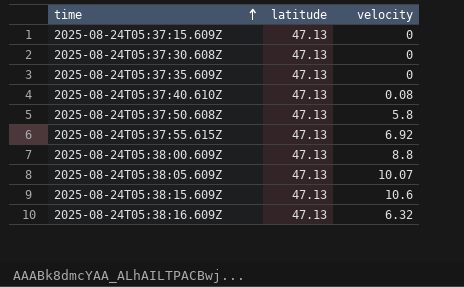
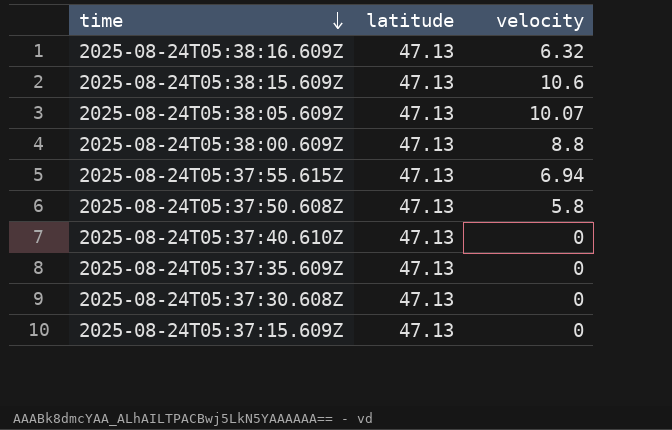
row order: time ascending -> time descending
2025-08-24T05:37:55.615Z | velocity: 6.92 -> 6.94
2025-08-24T05:37:40.610Z | velocity: 0.08 -> 0

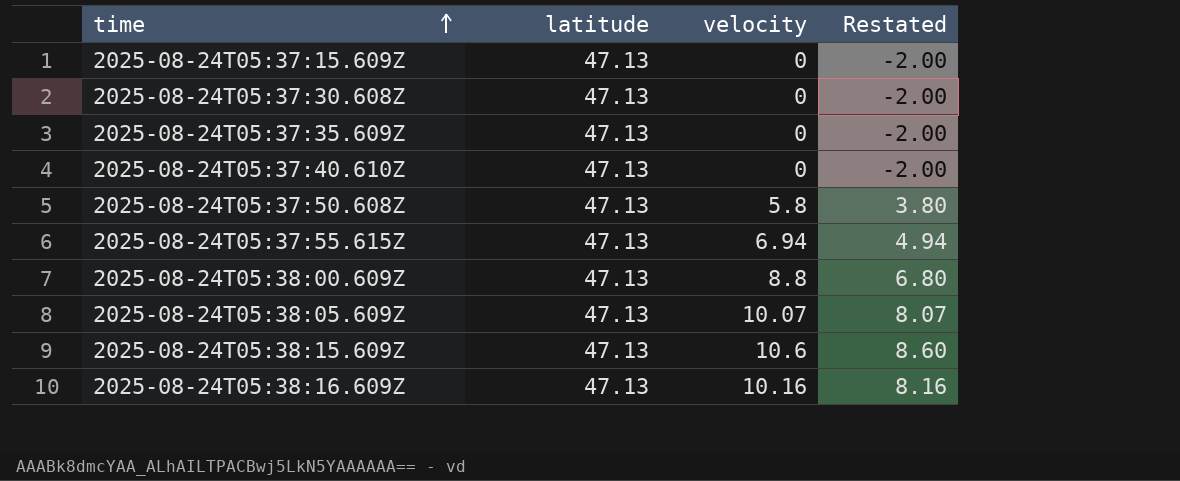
row order: time descending -> time ascending
column Restated | formula: none -> [velocity] - 2
2025-08-24T05:38:16.609Z | velocity: 6.32 -> 10.16

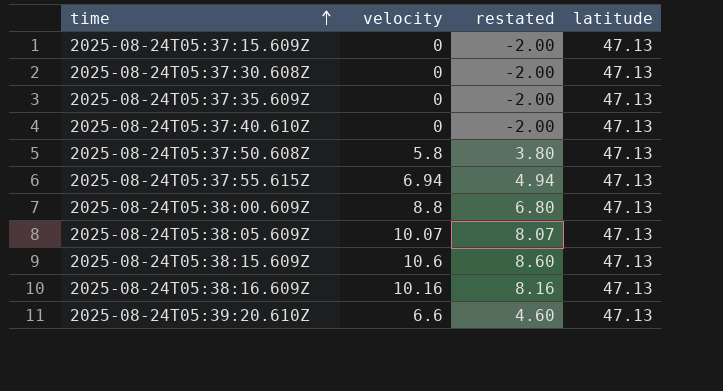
column name: Restated -> restated
column latitude | position: 2 -> 4
row 2025-08-24T05:39:20.610Z: none -> 6.6 | 4.60 | 47.13

